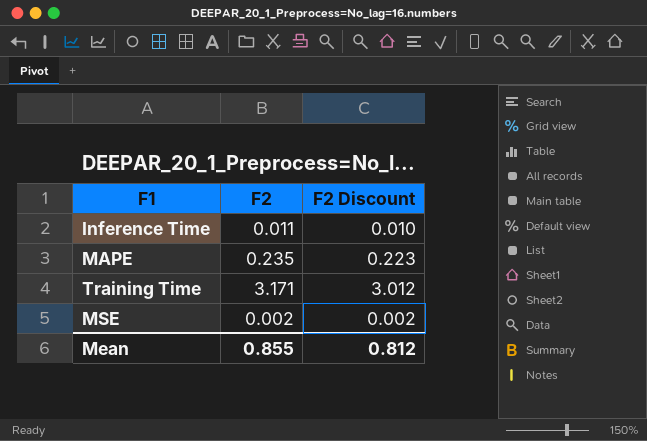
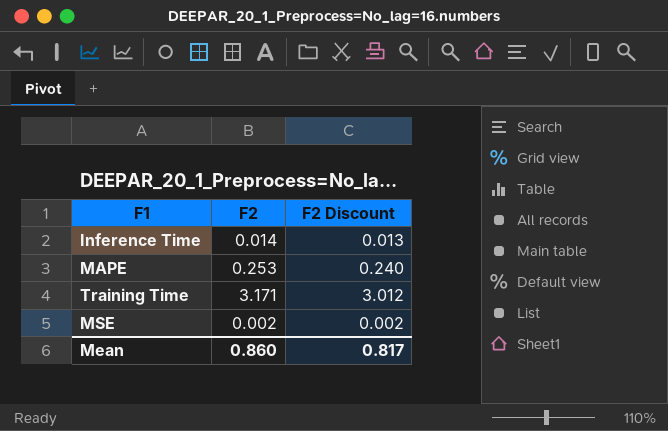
Inference Time | F2: 0.011 -> 0.014
Inference Time | F2 Discount: 0.010 -> 0.013
MAPE | F2: 0.235 -> 0.253
MAPE | F2 Discount: 0.223 -> 0.240
Mean | F2: 0.855 -> 0.860
Mean | F2 Discount: 0.812 -> 0.817

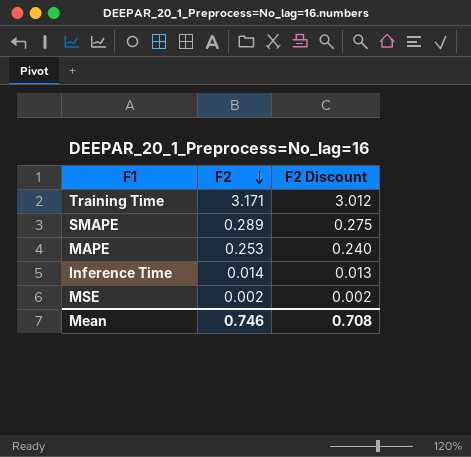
row order: none -> F2 descending
row SMAPE: none -> 0.289 | 0.275
Mean | F2: 0.860 -> 0.746
Mean | F2 Discount: 0.817 -> 0.708

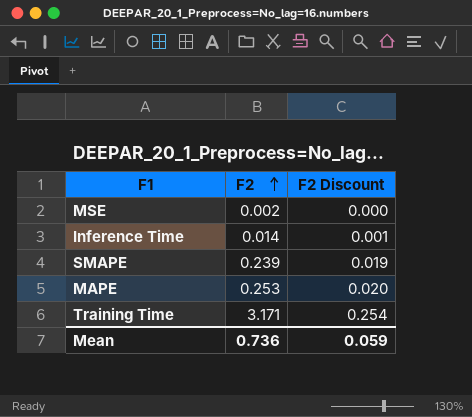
row order: F2 descending -> F2 ascending
column F2 Discount | formula: [F2] * 0.95 -> [F2] * 0.08
SMAPE | F2: 0.289 -> 0.239
Mean | F2: 0.746 -> 0.736
Mean | F2 Discount: 0.708 -> 0.059

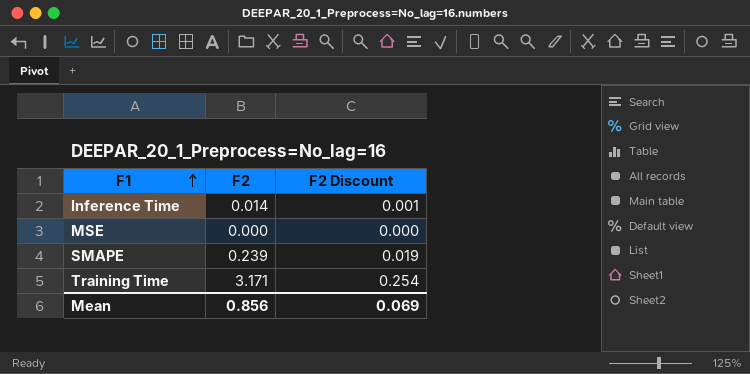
row order: F2 ascending -> F1 ascending
row MAPE: 0.253 | 0.020 -> none
MSE | F2: 0.002 -> 0.000
Mean | F2: 0.736 -> 0.856
Mean | F2 Discount: 0.059 -> 0.069

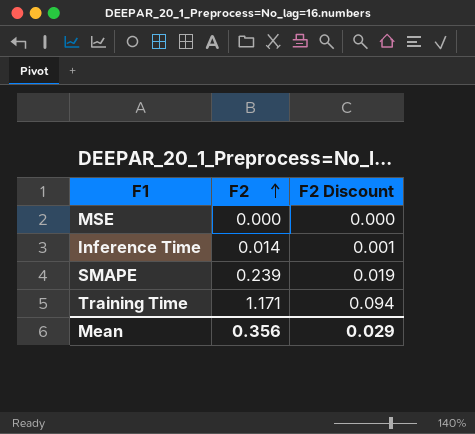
row order: F1 ascending -> F2 ascending
Training Time | F2: 3.171 -> 1.171
Training Time | F2 Discount: 0.254 -> 0.094
Mean | F2: 0.856 -> 0.356
Mean | F2 Discount: 0.069 -> 0.029

